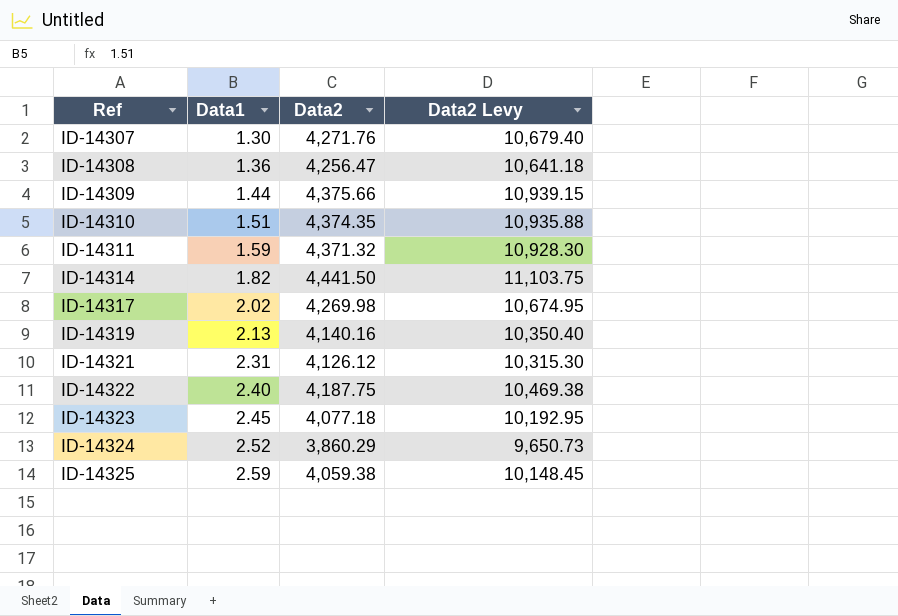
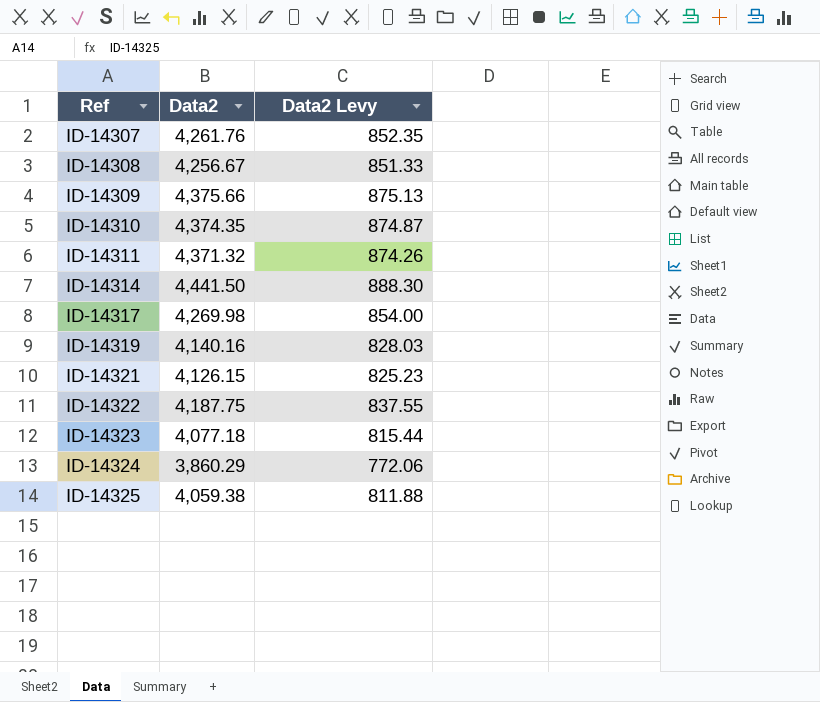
column Data1 | position: 2 -> none
column Data2 Levy | formula: [Data2] * 2.5 -> [Data2] * 0.2
ID-14307 | Data2: 4,271.76 -> 4,261.76
ID-14308 | Data2: 4,256.47 -> 4,256.67
ID-14321 | Data2: 4,126.12 -> 4,126.15

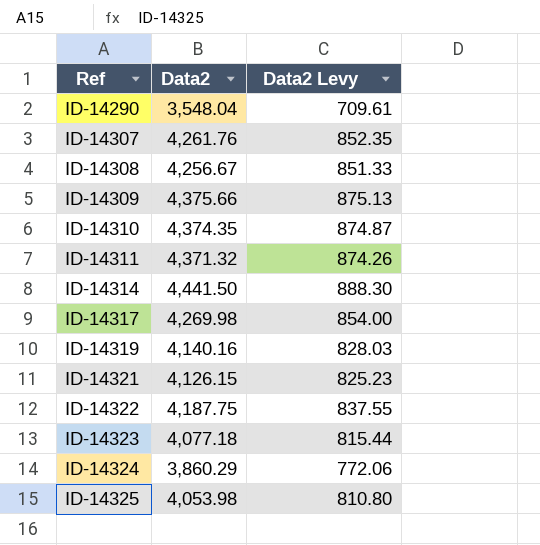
row ID-14290: none -> 3,548.04 | 709.61
ID-14325 | Data2: 4,059.38 -> 4,053.98
ID-14325 | Data2 Levy: 811.88 -> 810.80

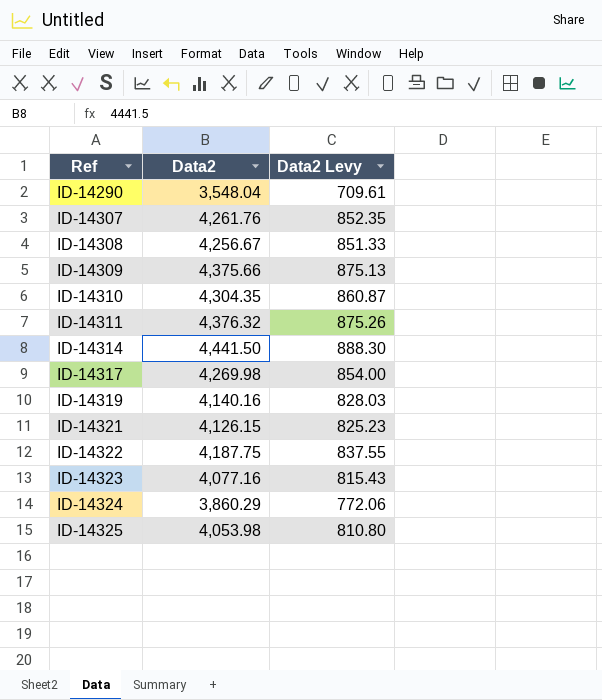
ID-14310 | Data2: 4,374.35 -> 4,304.35
ID-14310 | Data2 Levy: 874.87 -> 860.87
ID-14311 | Data2: 4,371.32 -> 4,376.32
ID-14311 | Data2 Levy: 874.26 -> 875.26
ID-14323 | Data2: 4,077.18 -> 4,077.16
ID-14323 | Data2 Levy: 815.44 -> 815.43

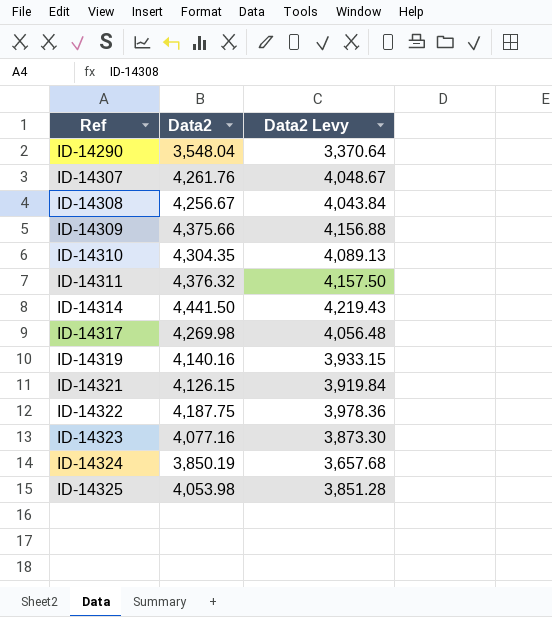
column Data2 Levy | formula: [Data2] * 0.2 -> [Data2] * 0.95
ID-14324 | Data2: 3,860.29 -> 3,850.19

